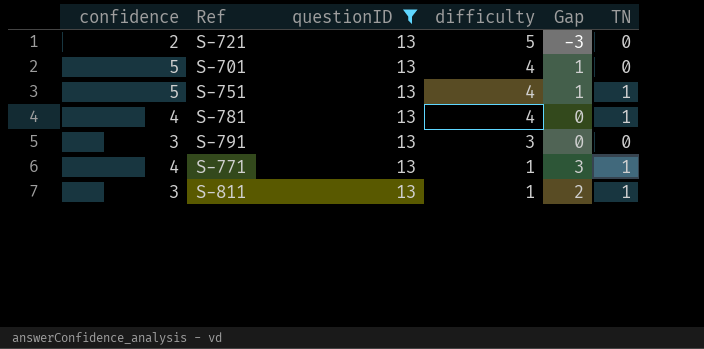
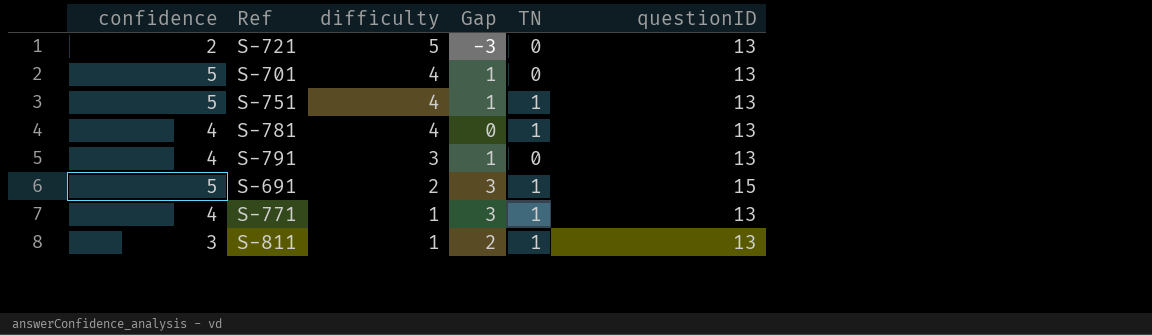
filter: questionID = 13 -> none
column questionID | position: 3 -> 6
S-791 | confidence: 3 -> 4
S-791 | Gap: 0 -> 1

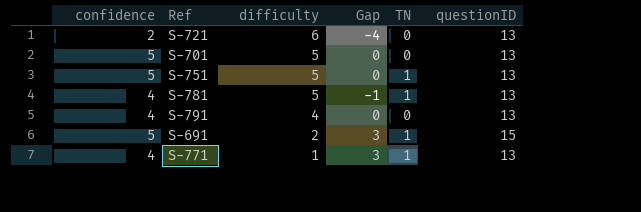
row S-811: 3 | 1 | 2 | 1 | 13 -> none
S-721 | difficulty: 5 -> 6
S-721 | Gap: -3 -> -4
S-701 | difficulty: 4 -> 5
S-701 | Gap: 1 -> 0
S-751 | difficulty: 4 -> 5
S-751 | Gap: 1 -> 0
S-781 | difficulty: 4 -> 5
S-781 | Gap: 0 -> -1
S-791 | difficulty: 3 -> 4
S-791 | Gap: 1 -> 0

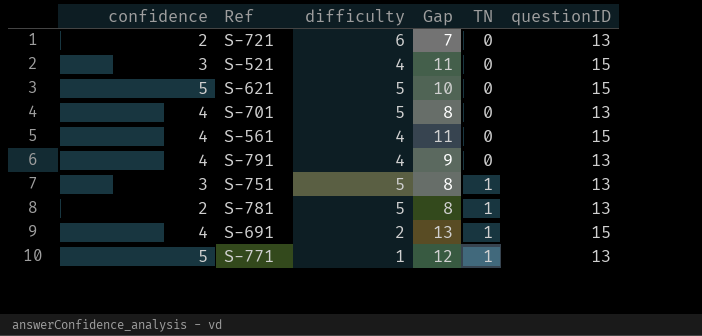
row order: difficulty descending -> TN ascending
column Gap | formula: [confidence] - [difficulty] -> [questionID] - [difficulty]
row S-521: none -> 3 | 4 | 11 | 0 | 15
row S-621: none -> 5 | 5 | 10 | 0 | 15
S-701 | confidence: 5 -> 4
row S-561: none -> 4 | 4 | 11 | 0 | 15
S-751 | confidence: 5 -> 3
S-781 | confidence: 4 -> 2
S-691 | confidence: 5 -> 4
S-771 | confidence: 4 -> 5

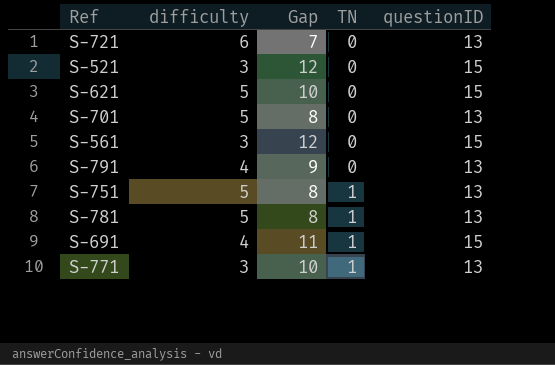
column confidence | position: 1 -> none
S-521 | difficulty: 4 -> 3
S-521 | Gap: 11 -> 12
S-561 | difficulty: 4 -> 3
S-561 | Gap: 11 -> 12
S-691 | difficulty: 2 -> 4
S-691 | Gap: 13 -> 11
S-771 | difficulty: 1 -> 3
S-771 | Gap: 12 -> 10

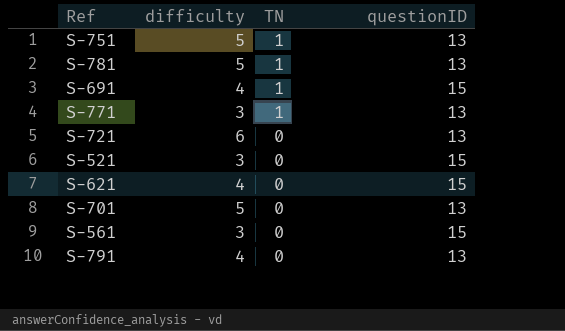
row order: TN ascending -> TN descending
column Gap | formula: [questionID] - [difficulty] -> none
S-621 | difficulty: 5 -> 4

